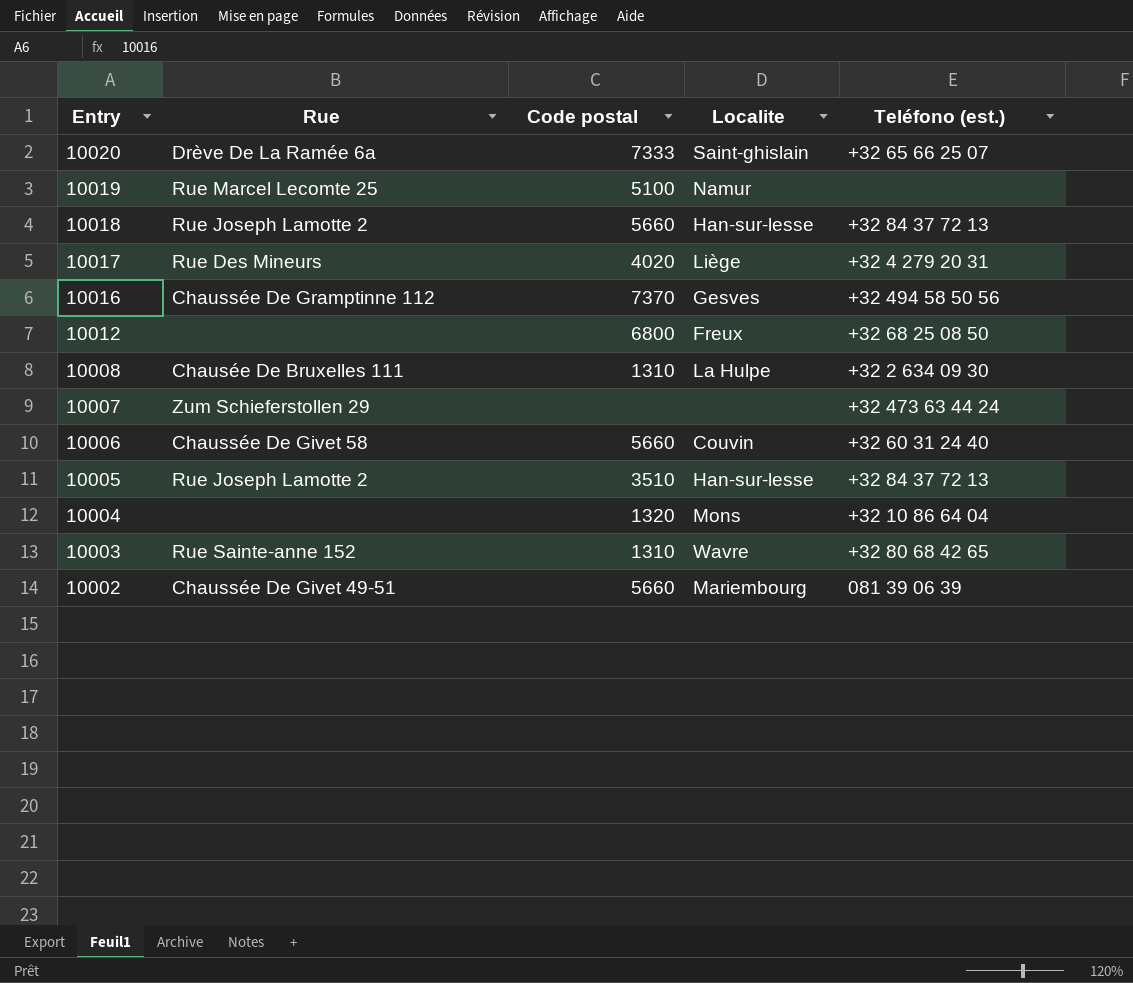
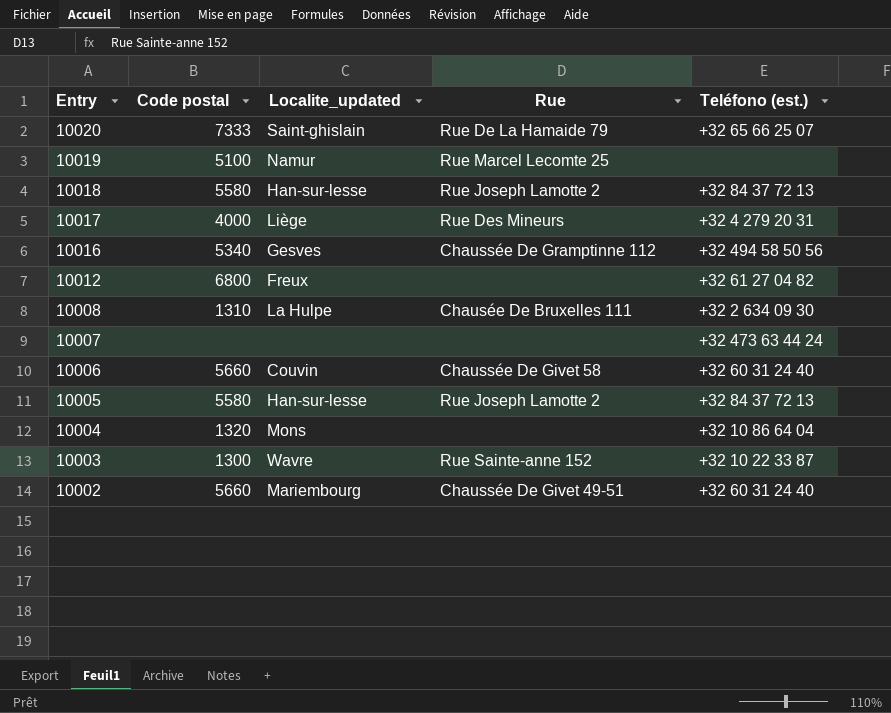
column name: Localite -> Localite_updated
column Rue | position: 2 -> 4
10020 | Rue: Drève De La Ramée 6a -> Rue De La Hamaide 79
10018 | Code postal: 5660 -> 5580
10017 | Code postal: 4020 -> 4000
10016 | Code postal: 7370 -> 5340
10012 | Teléfono (est.): +32 68 25 08 50 -> +32 61 27 04 82
10007 | Rue: Zum Schieferstollen 29 -> none
10005 | Code postal: 3510 -> 5580
10003 | Code postal: 1310 -> 1300
10003 | Teléfono (est.): +32 80 68 42 65 -> +32 10 22 33 87
10002 | Teléfono (est.): 081 39 06 39 -> +32 60 31 24 40

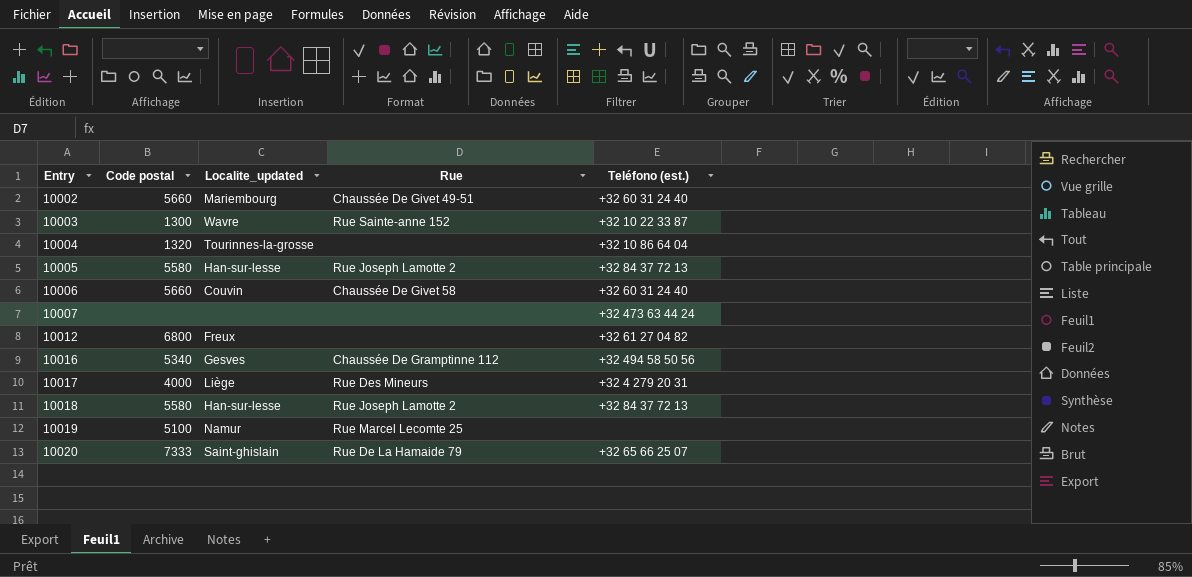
row order: Entry descending -> Entry ascending
row 10008: 1310 | La Hulpe | Chausée De Bruxelles 111 | +32 2 634 09 30 -> none
10004 | Localite_updated: Mons -> Tourinnes-la-grosse

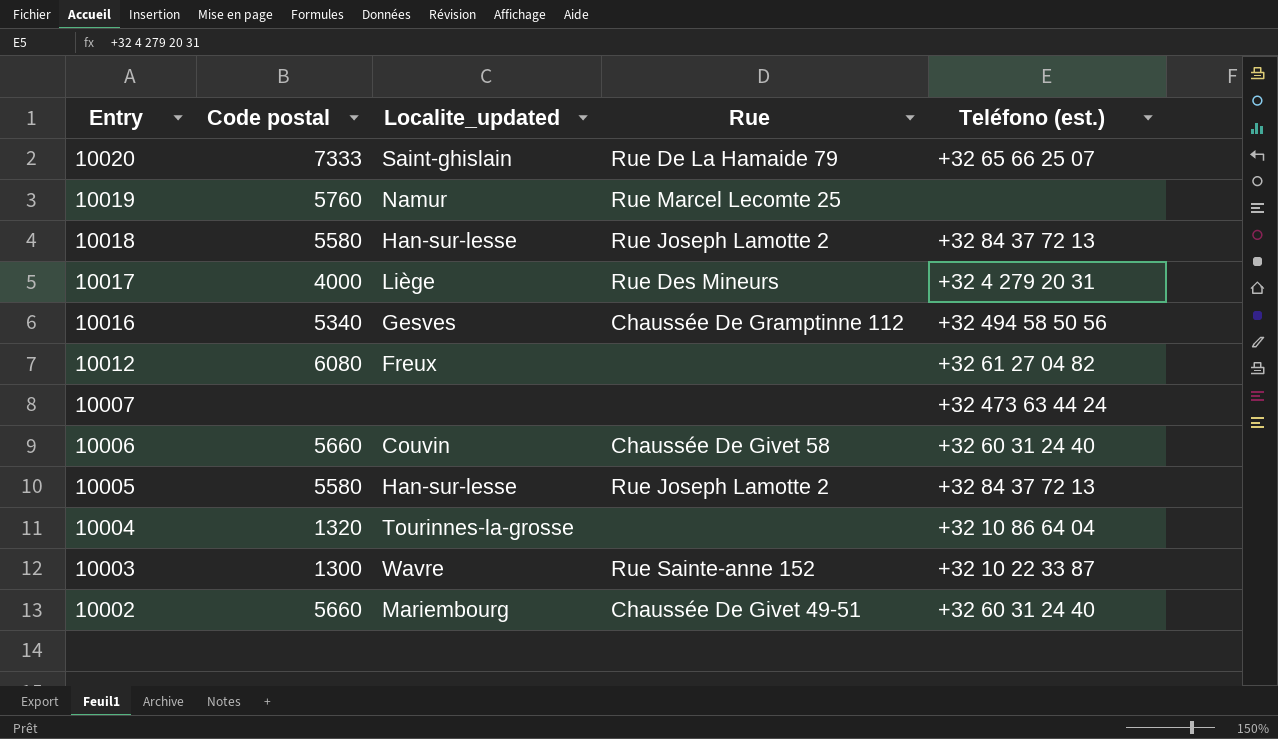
row order: Entry ascending -> Entry descending
10019 | Code postal: 5100 -> 5760
10012 | Code postal: 6800 -> 6080

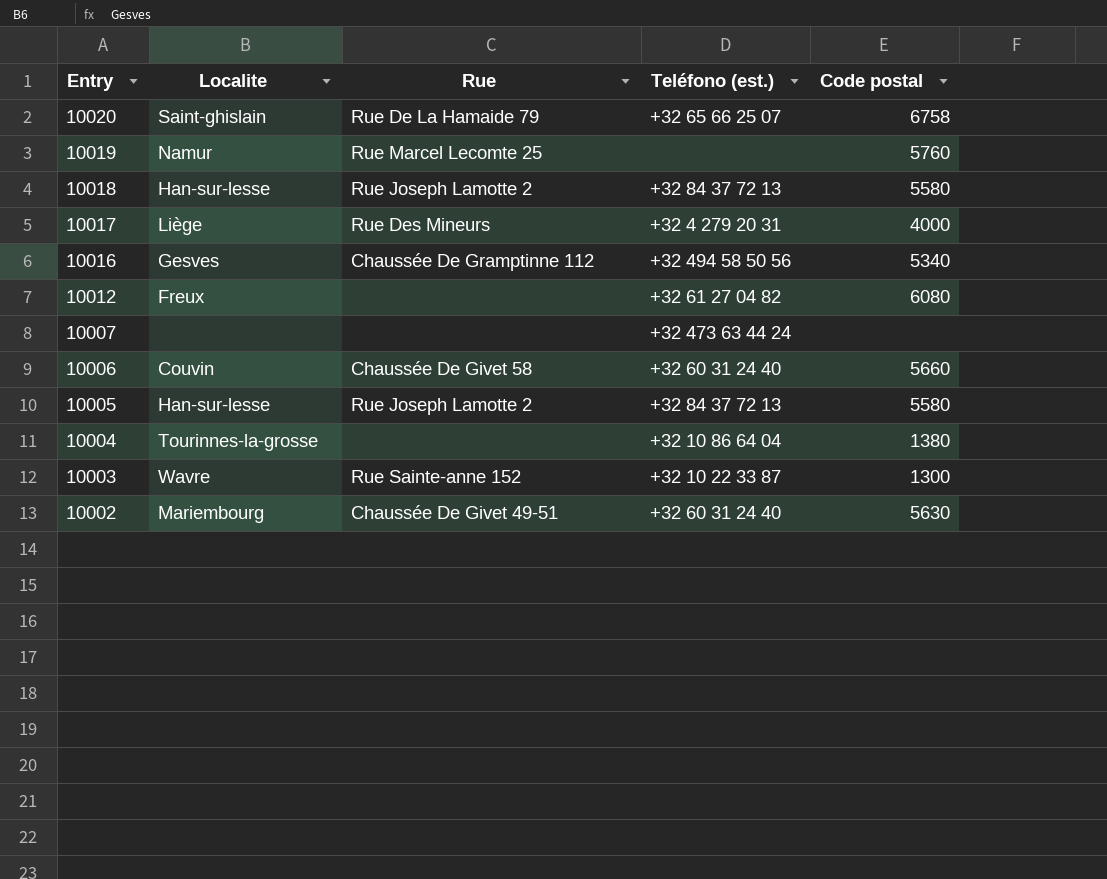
column name: Localite_updated -> Localite
column Code postal | position: 2 -> 5
10020 | Code postal: 7333 -> 6758
10004 | Code postal: 1320 -> 1380
10002 | Code postal: 5660 -> 5630

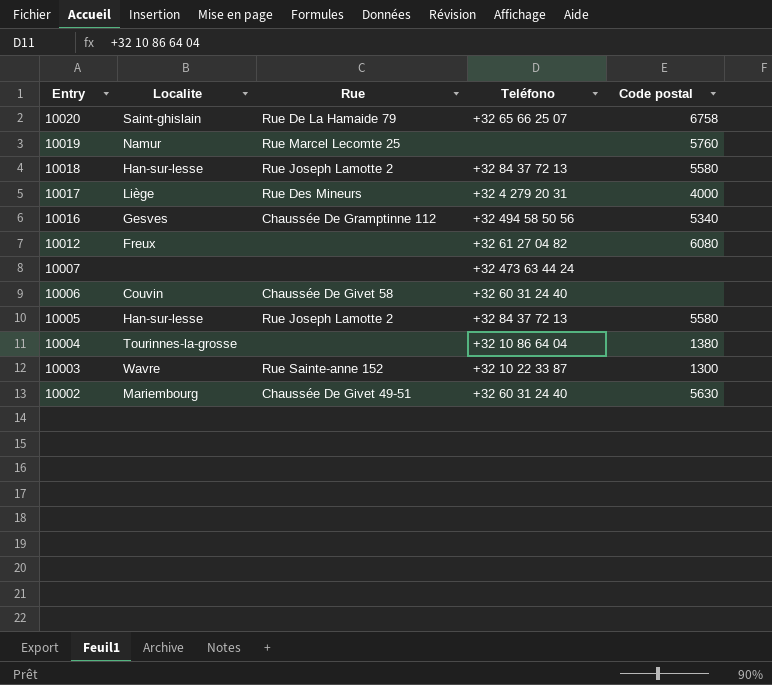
column name: Teléfono (est.) -> Teléfono
10006 | Code postal: 5660 -> none

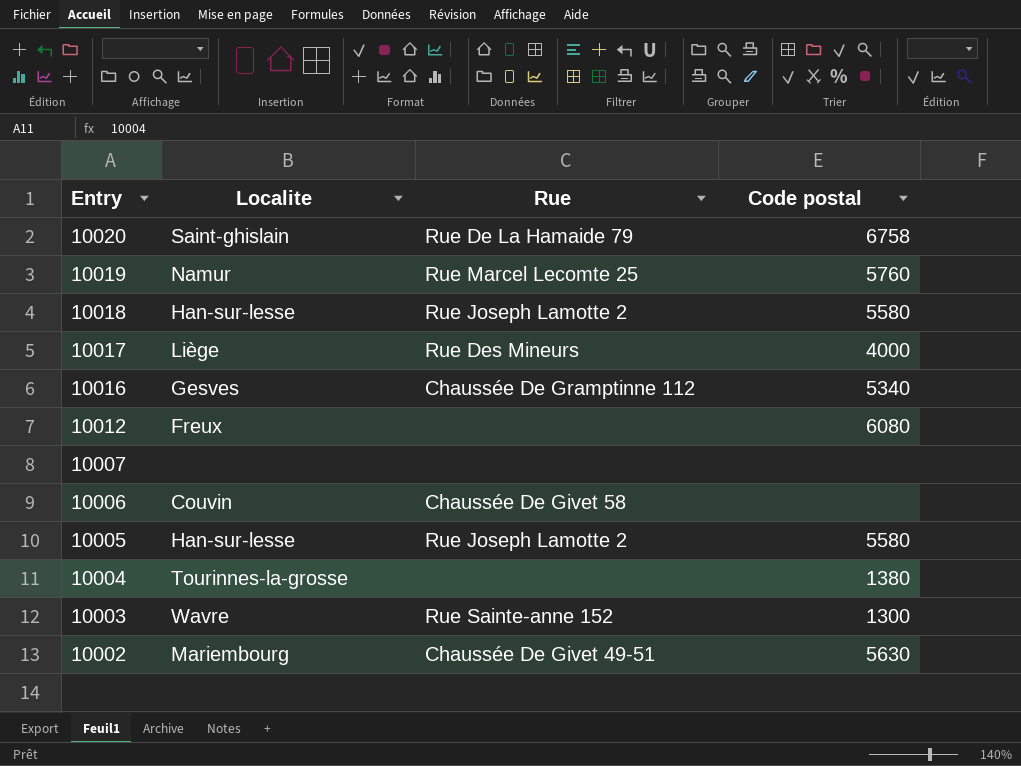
column Teléfono | position: 4 -> none

